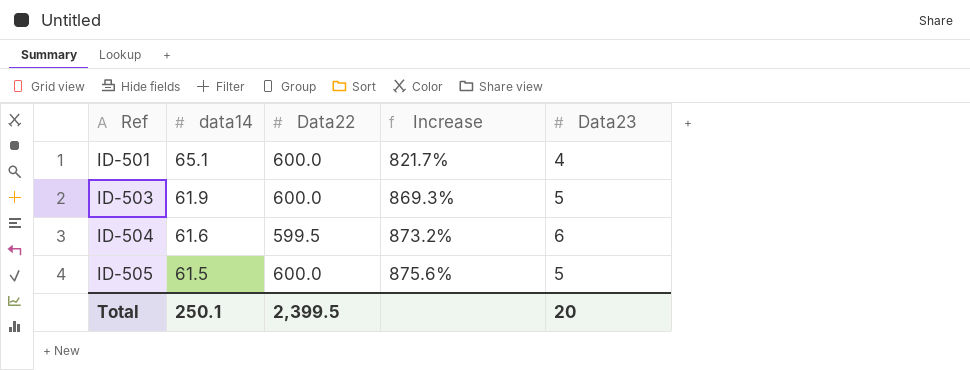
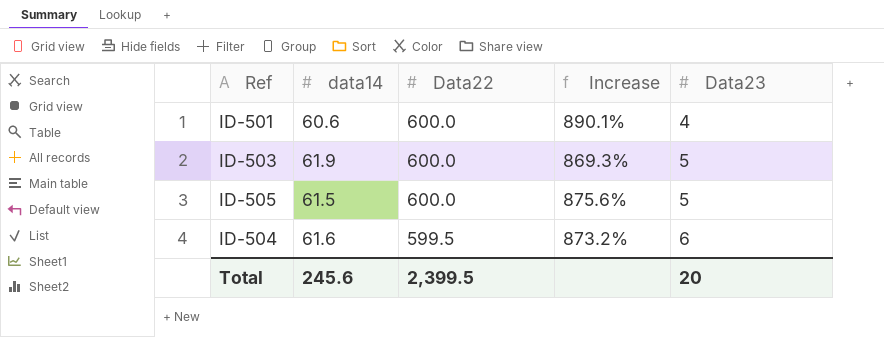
row order: Ref ascending -> Data22 descending
ID-501 | data14: 65.1 -> 60.6
ID-501 | Increase: 821.7% -> 890.1%
Total | data14: 250.1 -> 245.6

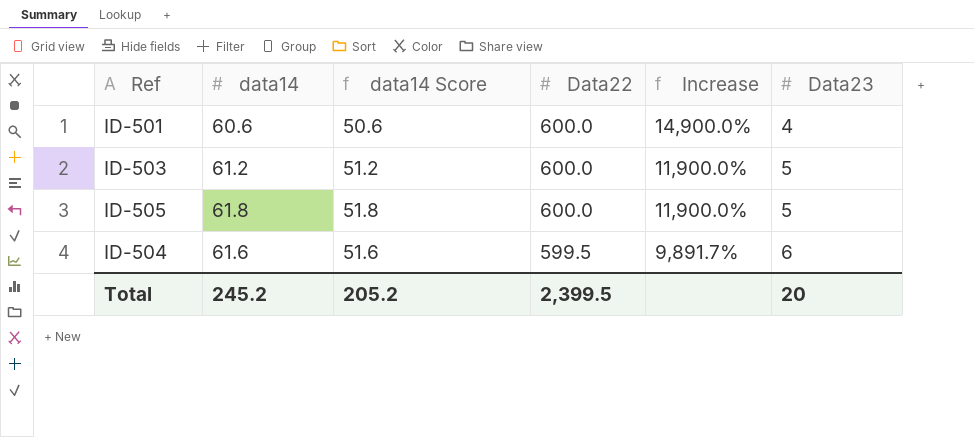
column data14 Score | formula: none -> [data14] - 10
column Increase | formula: ([Data22] - [data14]) / [data14] -> ([Data22] - [Data23]) / [Data23]
ID-503 | data14: 61.9 -> 61.2
ID-505 | data14: 61.5 -> 61.8
Total | data14: 245.6 -> 245.2

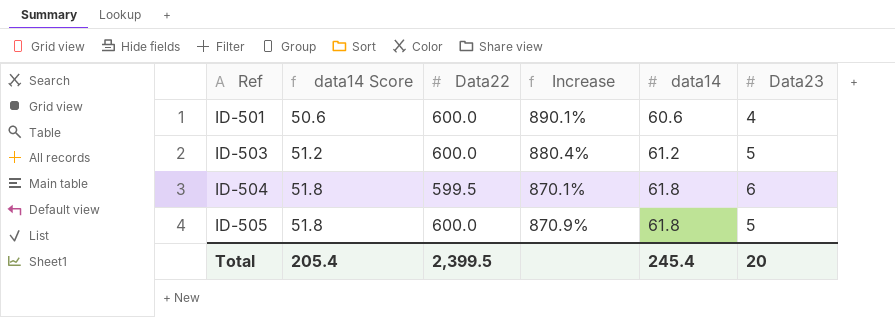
row order: Data22 descending -> Ref ascending
column Increase | formula: ([Data22] - [Data23]) / [Data23] -> ([Data22] - [data14]) / [data14]
column data14 | position: 2 -> 5
ID-504 | data14 Score: 51.6 -> 51.8
ID-504 | data14: 61.6 -> 61.8
Total | data14 Score: 205.2 -> 205.4
Total | data14: 245.2 -> 245.4

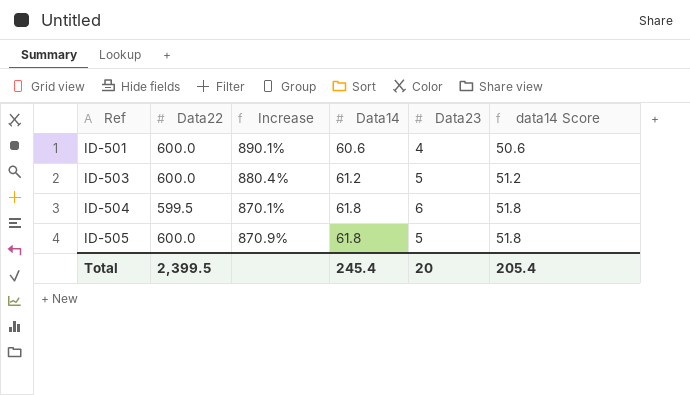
column name: data14 -> Data14
column data14 Score | position: 2 -> 6

